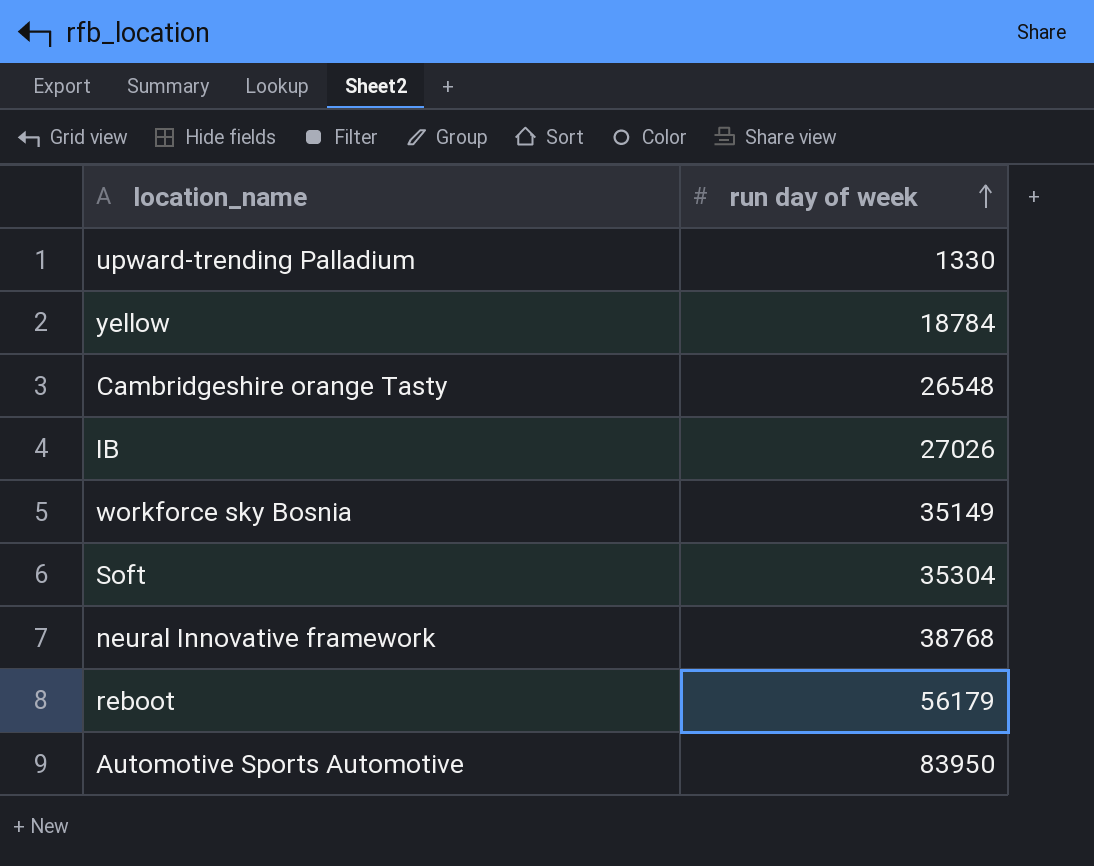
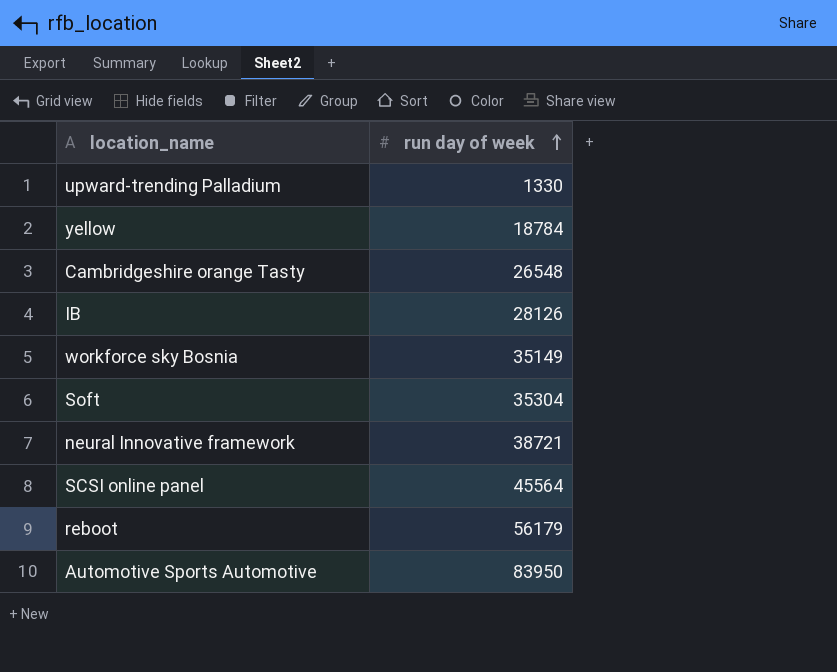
IB | run day of week: 27026 -> 28126
neural Innovative framework | run day of week: 38768 -> 38721
row SCSI online panel: none -> 45564

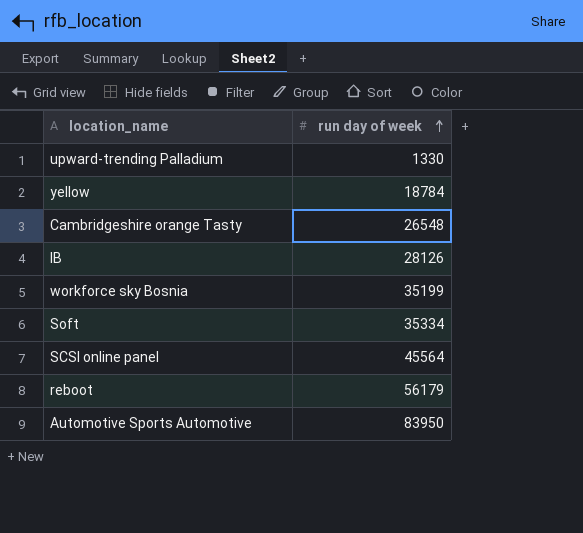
row neural Innovative framework: 38721 -> none
workforce sky Bosnia | run day of week: 35149 -> 35199
Soft | run day of week: 35304 -> 35334

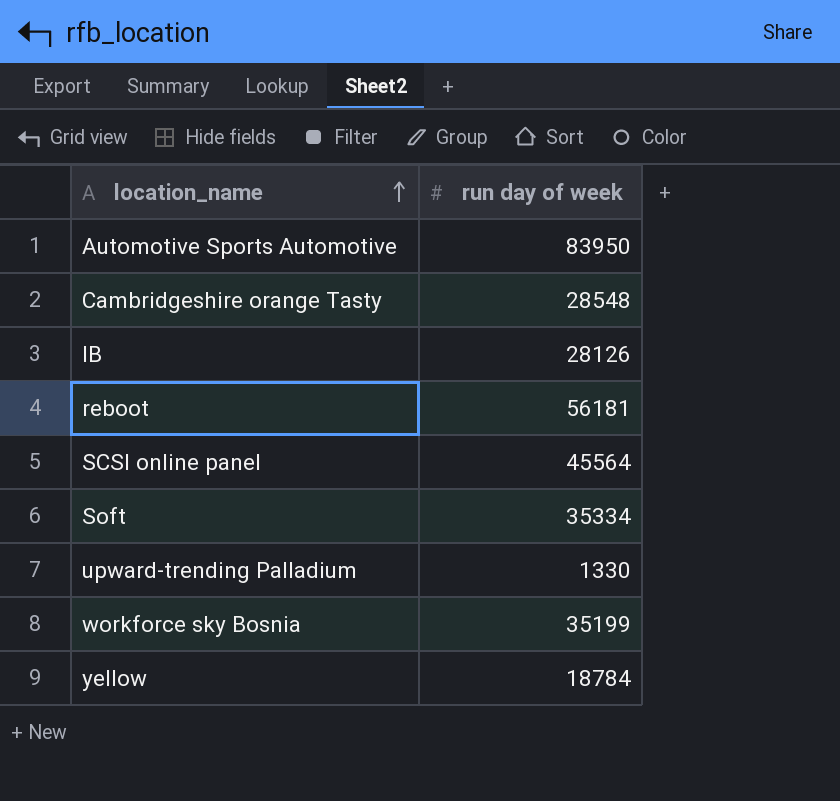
row order: run day of week ascending -> location_name ascending
Cambridgeshire orange Tasty | run day of week: 26548 -> 28548
reboot | run day of week: 56179 -> 56181

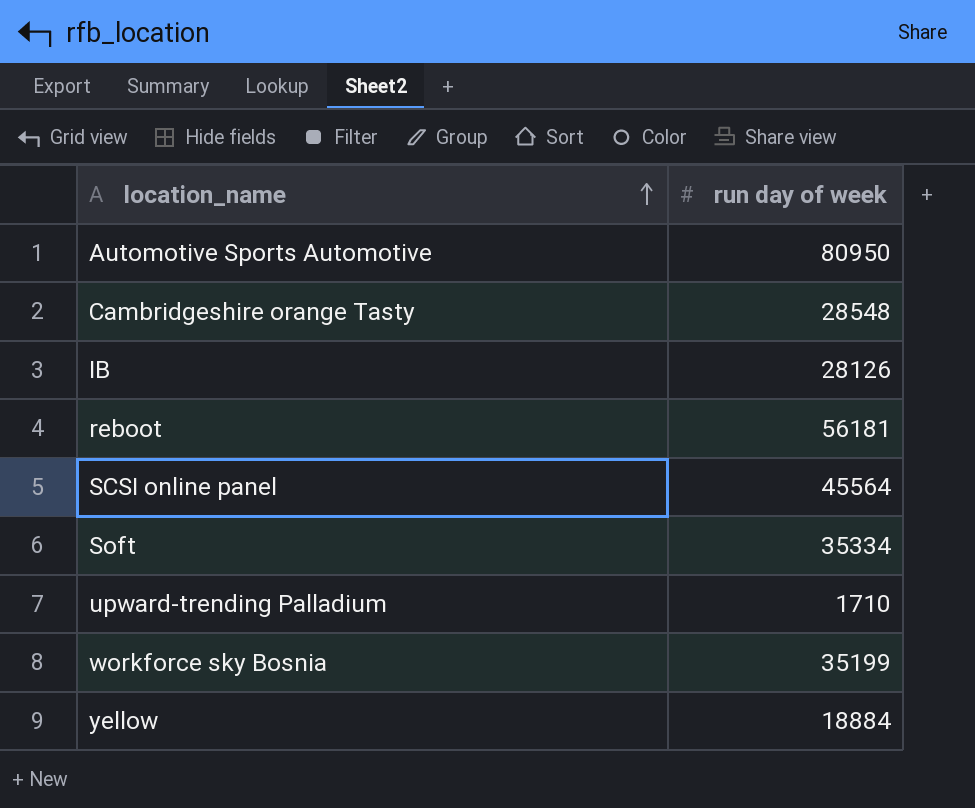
Automotive Sports Automotive | run day of week: 83950 -> 80950
upward-trending Palladium | run day of week: 1330 -> 1710
yellow | run day of week: 18784 -> 18884

